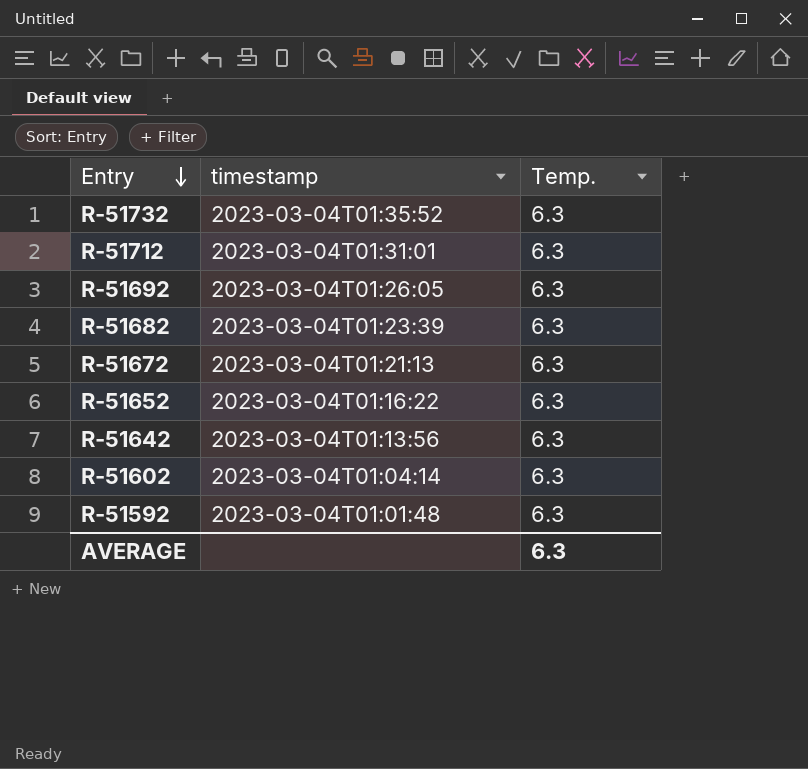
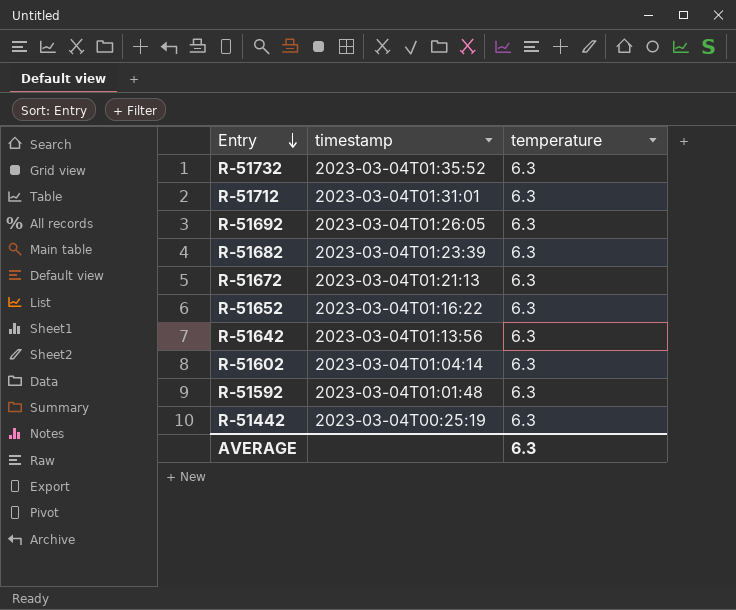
column name: Temp. -> temperature
row R-51442: none -> 2023-03-04T00:25:19 | 6.3

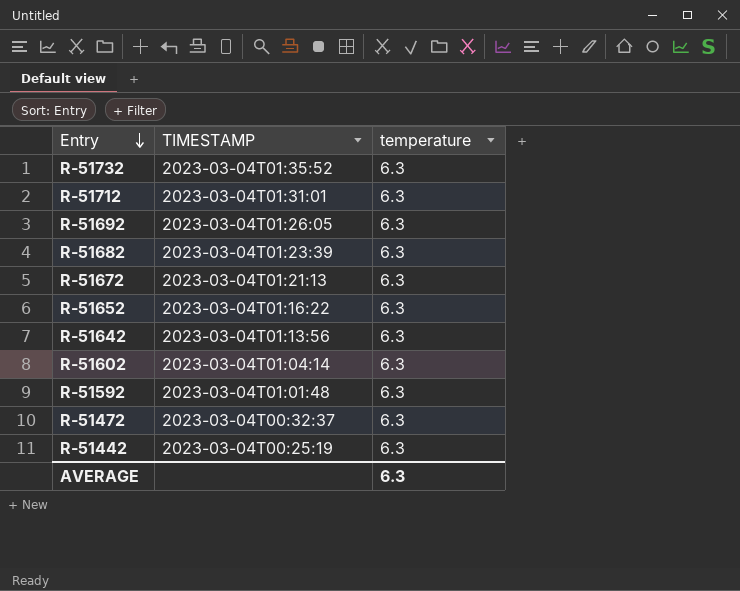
column name: timestamp -> TIMESTAMP
row R-51472: none -> 2023-03-04T00:32:37 | 6.3

